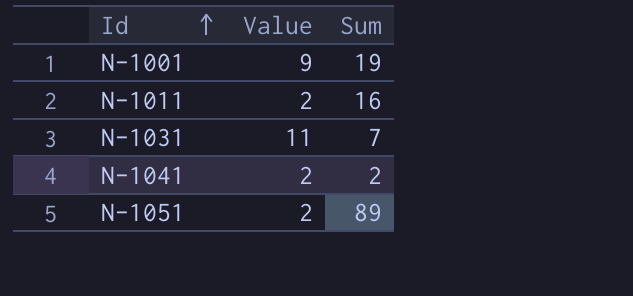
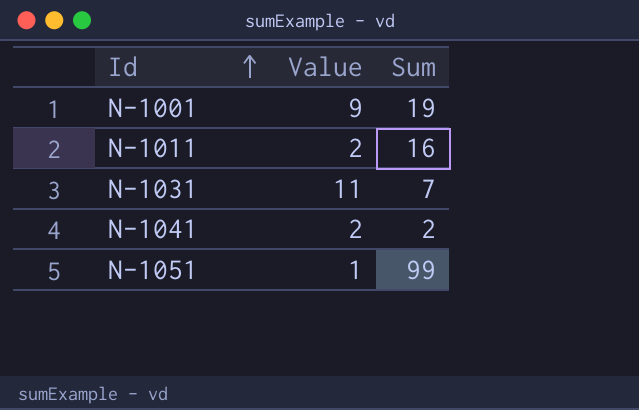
N-1051 | Value: 2 -> 1
N-1051 | Sum: 89 -> 99

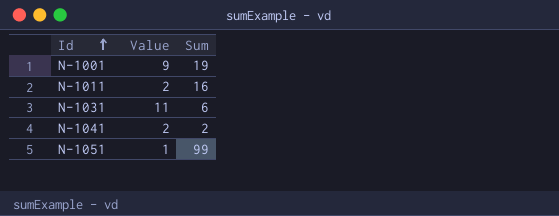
N-1031 | Sum: 7 -> 6

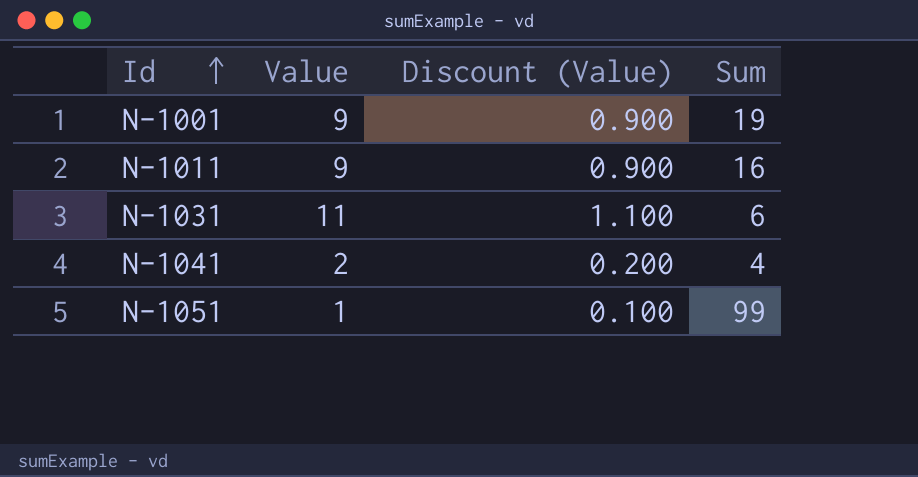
column Discount (Value) | formula: none -> [Value] * 0.1
N-1011 | Value: 2 -> 9
N-1041 | Sum: 2 -> 4

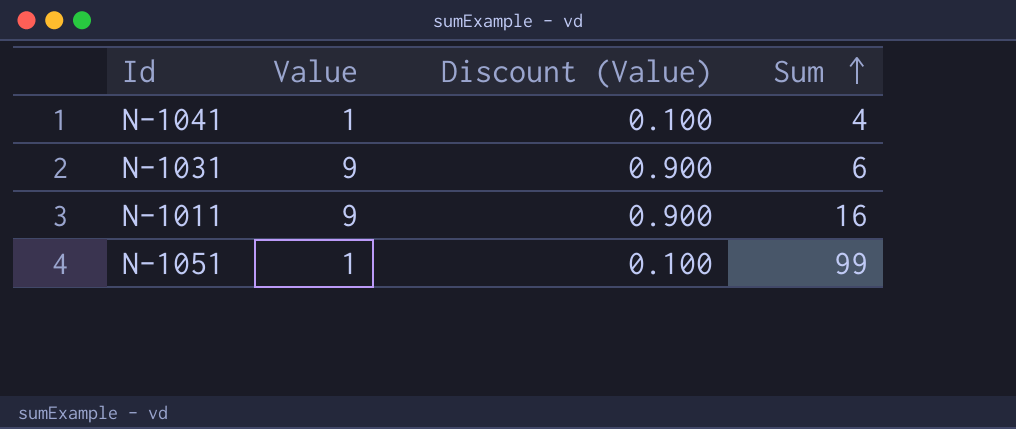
row order: Id ascending -> Sum ascending
row N-1001: 9 | 0.900 | 19 -> none
N-1041 | Value: 2 -> 1
N-1041 | Discount (Value): 0.200 -> 0.100
N-1031 | Value: 11 -> 9
N-1031 | Discount (Value): 1.100 -> 0.900

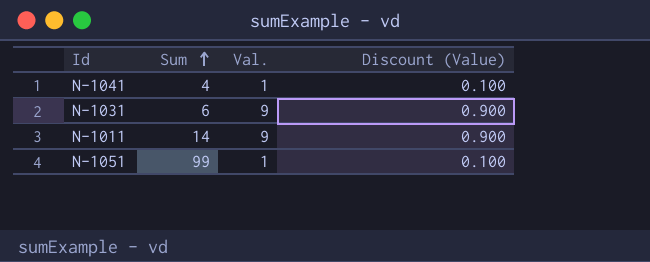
column Sum | position: 4 -> 2
column name: Value -> Val.
N-1011 | Sum: 16 -> 14

